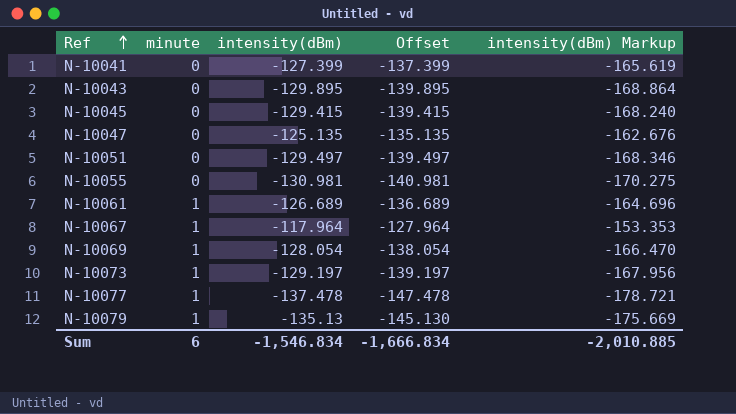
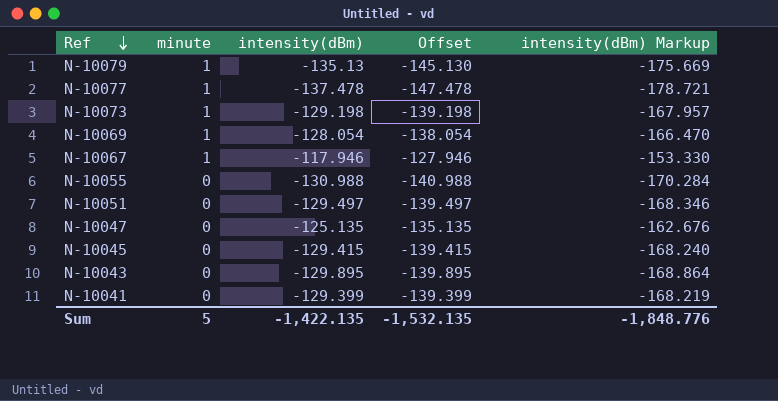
row order: Ref ascending -> Ref descending
row N-10061: 1 | -126.689 | -136.689 | -164.696 -> none
N-10073 | intensity(dBm): -129.197 -> -129.198
N-10073 | Offset: -139.197 -> -139.198
N-10073 | intensity(dBm) Markup: -167.956 -> -167.957
N-10067 | intensity(dBm): -117.964 -> -117.946
N-10067 | Offset: -127.964 -> -127.946
N-10067 | intensity(dBm) Markup: -153.353 -> -153.330
N-10055 | intensity(dBm): -130.981 -> -130.988
N-10055 | Offset: -140.981 -> -140.988
N-10055 | intensity(dBm) Markup: -170.275 -> -170.284
N-10041 | intensity(dBm): -127.399 -> -129.399
N-10041 | Offset: -137.399 -> -139.399
N-10041 | intensity(dBm) Markup: -165.619 -> -168.219
Sum | minute: 6 -> 5
Sum | intensity(dBm): -1,546.834 -> -1,422.135
Sum | Offset: -1,666.834 -> -1,532.135
Sum | intensity(dBm) Markup: -2,010.885 -> -1,848.776

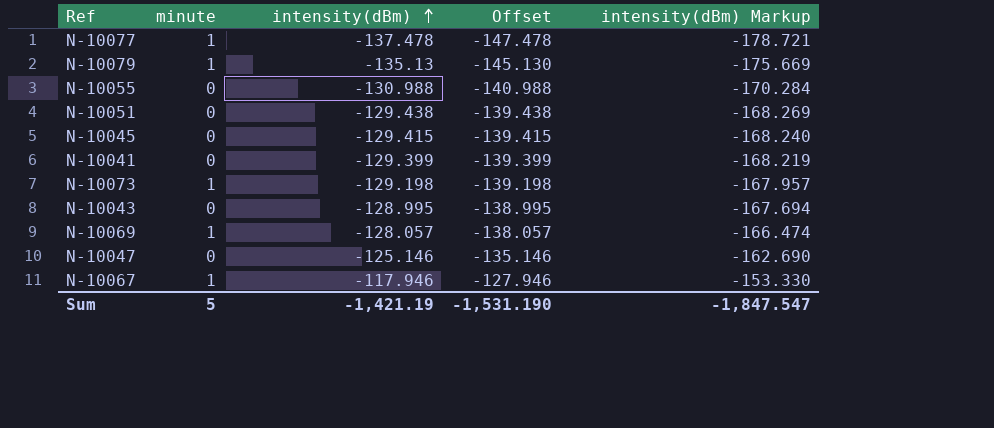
row order: Ref descending -> intensity(dBm) ascending
N-10051 | intensity(dBm): -129.497 -> -129.438
N-10051 | Offset: -139.497 -> -139.438
N-10051 | intensity(dBm) Markup: -168.346 -> -168.269
N-10043 | intensity(dBm): -129.895 -> -128.995
N-10043 | Offset: -139.895 -> -138.995
N-10043 | intensity(dBm) Markup: -168.864 -> -167.694
N-10069 | intensity(dBm): -128.054 -> -128.057
N-10069 | Offset: -138.054 -> -138.057
N-10069 | intensity(dBm) Markup: -166.470 -> -166.474
N-10047 | intensity(dBm): -125.135 -> -125.146
N-10047 | Offset: -135.135 -> -135.146
N-10047 | intensity(dBm) Markup: -162.676 -> -162.690
Sum | intensity(dBm): -1,422.135 -> -1,421.19
Sum | Offset: -1,532.135 -> -1,531.190
Sum | intensity(dBm) Markup: -1,848.776 -> -1,847.547

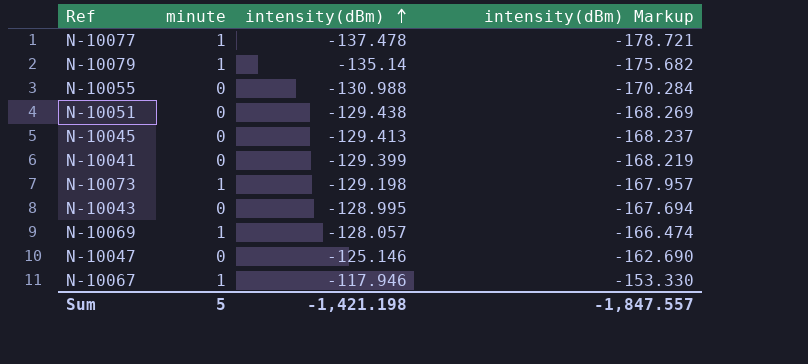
column Offset | formula: [intensity(dBm)] - 10 -> none
N-10079 | intensity(dBm): -135.13 -> -135.14
N-10079 | intensity(dBm) Markup: -175.669 -> -175.682
N-10045 | intensity(dBm): -129.415 -> -129.413
N-10045 | intensity(dBm) Markup: -168.240 -> -168.237
Sum | intensity(dBm): -1,421.19 -> -1,421.198
Sum | intensity(dBm) Markup: -1,847.547 -> -1,847.557

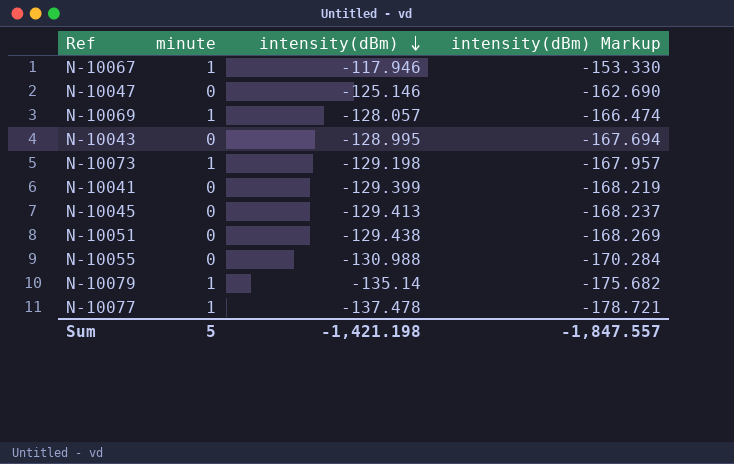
row order: intensity(dBm) ascending -> intensity(dBm) descending

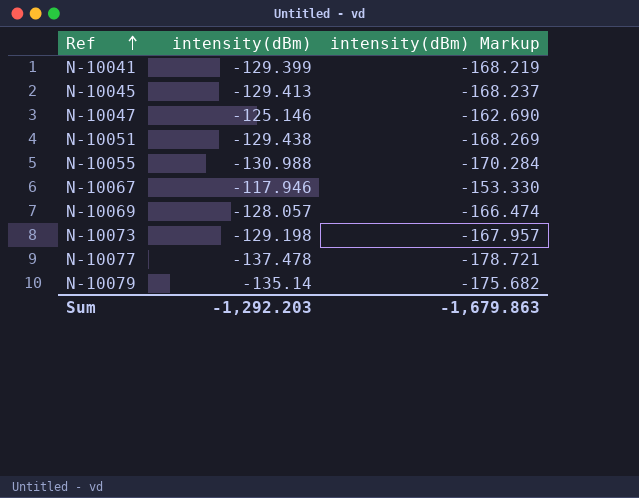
row order: intensity(dBm) descending -> Ref ascending
column minute | position: 2 -> none
row N-10043: 0 | -128.995 | -167.694 -> none
Sum | intensity(dBm): -1,421.198 -> -1,292.203
Sum | intensity(dBm) Markup: -1,847.557 -> -1,679.863

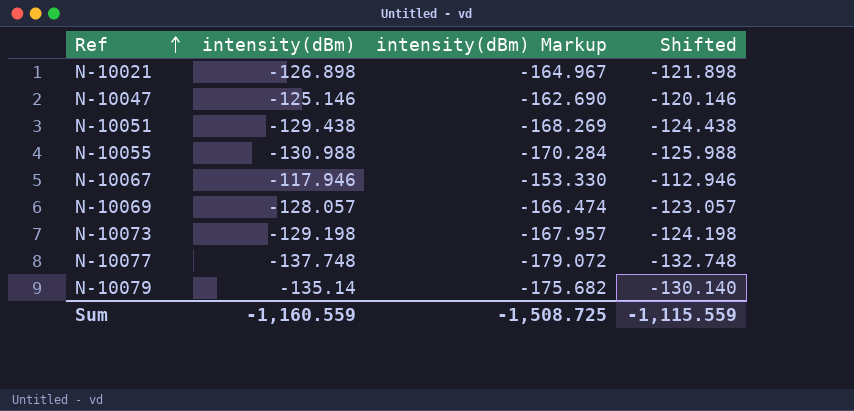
column Shifted | formula: none -> [intensity(dBm)] + 5
row N-10041: -129.399 | -168.219 -> none
row N-10045: -129.413 | -168.237 -> none
row N-10021: none -> -126.898 | -164.967 | -121.898
N-10077 | intensity(dBm): -137.478 -> -137.748
N-10077 | intensity(dBm) Markup: -178.721 -> -179.072
Sum | intensity(dBm): -1,292.203 -> -1,160.559
Sum | intensity(dBm) Markup: -1,679.863 -> -1,508.725

